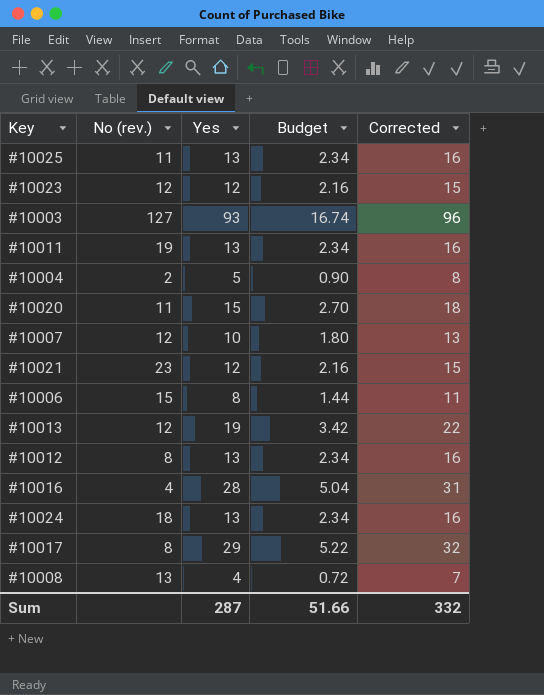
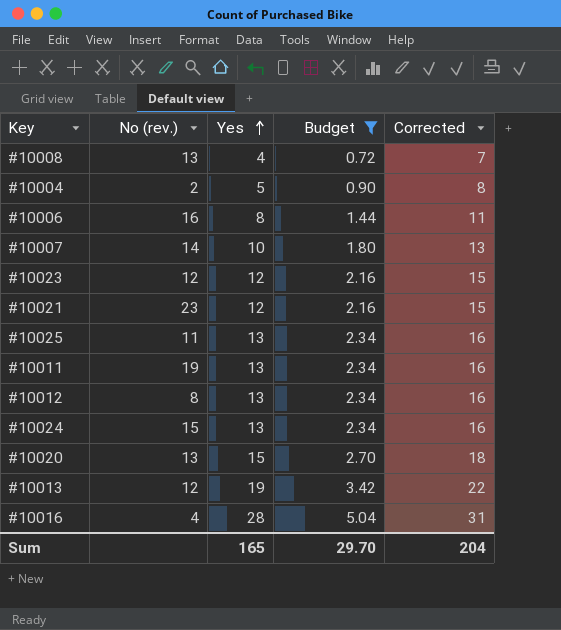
filter: none -> Budget <= 5.04
row order: none -> Yes ascending
#10006 | No (rev.): 15 -> 16
#10007 | No (rev.): 12 -> 14
#10024 | No (rev.): 18 -> 15
#10020 | No (rev.): 11 -> 13
Sum | Yes: 287 -> 165
Sum | Budget: 51.66 -> 29.70
Sum | Corrected: 332 -> 204

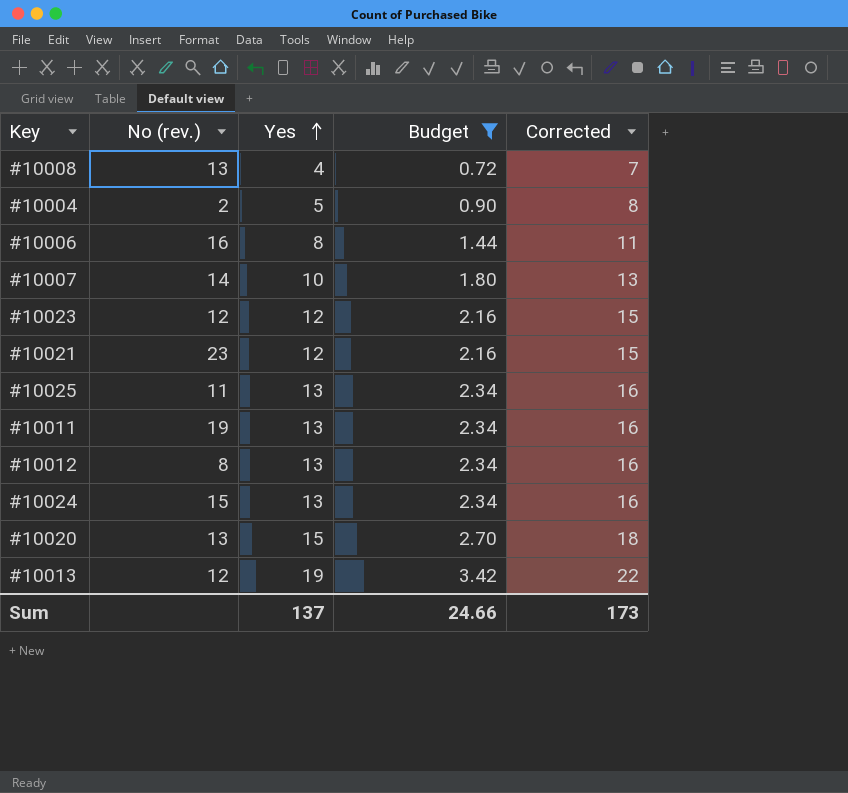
row #10016: 4 | 28 | 5.04 | 31 -> none
Sum | Yes: 165 -> 137
Sum | Budget: 29.70 -> 24.66
Sum | Corrected: 204 -> 173

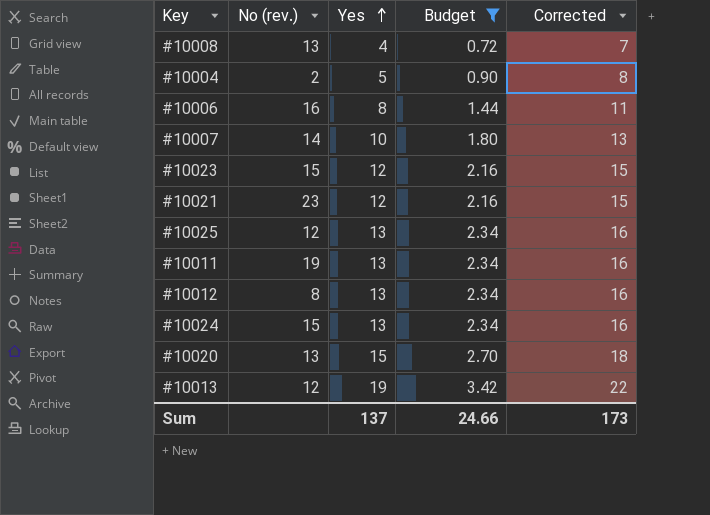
#10023 | No (rev.): 12 -> 15
#10025 | No (rev.): 11 -> 12

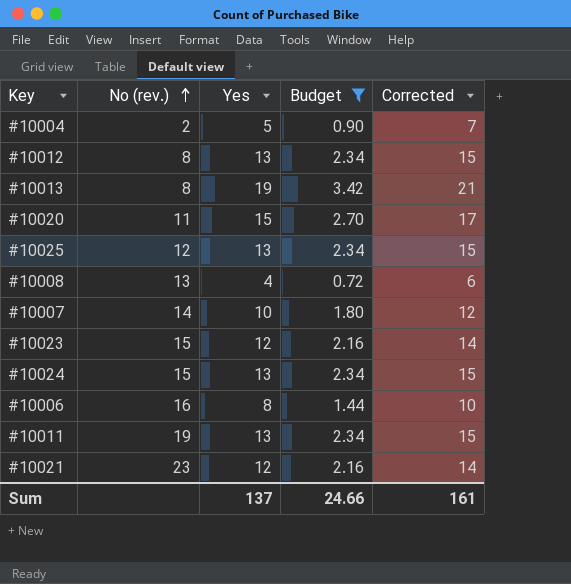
row order: Yes ascending -> No (rev.) ascending
column Corrected | formula: [Yes] + 3 -> [Yes] + 2
#10013 | No (rev.): 12 -> 8
#10020 | No (rev.): 13 -> 11
Sum | Corrected: 173 -> 161

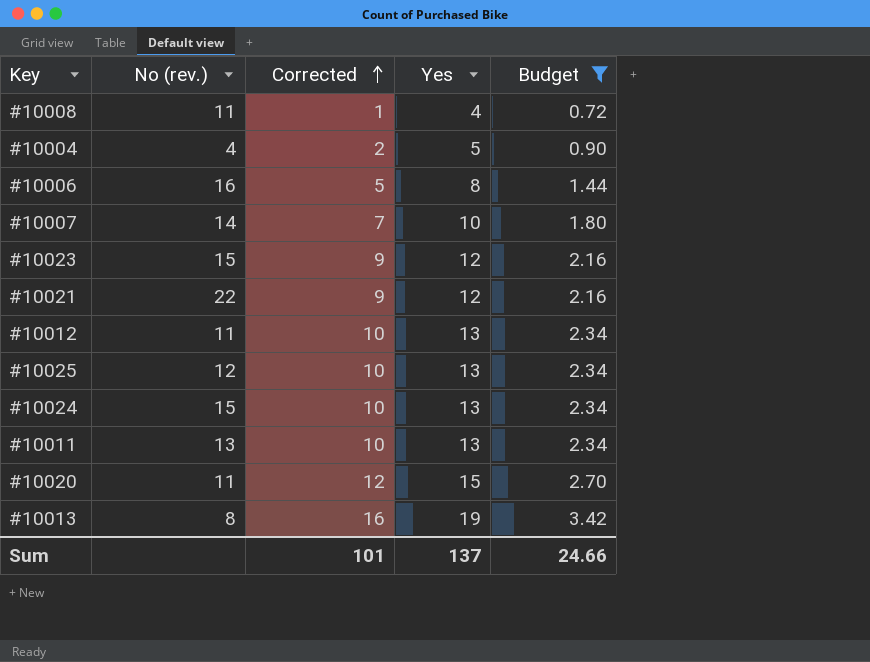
row order: No (rev.) ascending -> Corrected ascending
column Corrected | formula: [Yes] + 2 -> [Yes] - 3
column Corrected | position: 5 -> 3
#10008 | No (rev.): 13 -> 11
#10004 | No (rev.): 2 -> 4
#10021 | No (rev.): 23 -> 22
#10012 | No (rev.): 8 -> 11
#10011 | No (rev.): 19 -> 13
Sum | Corrected: 161 -> 101

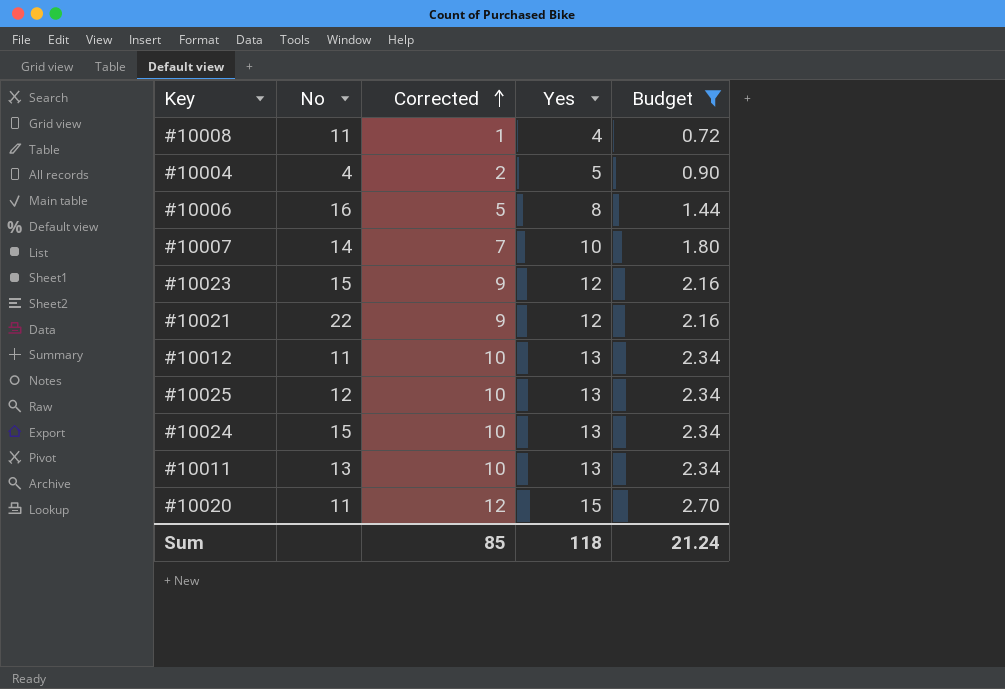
column name: No (rev.) -> No
row #10013: 8 | 16 | 19 | 3.42 -> none
Sum | Corrected: 101 -> 85
Sum | Yes: 137 -> 118
Sum | Budget: 24.66 -> 21.24

